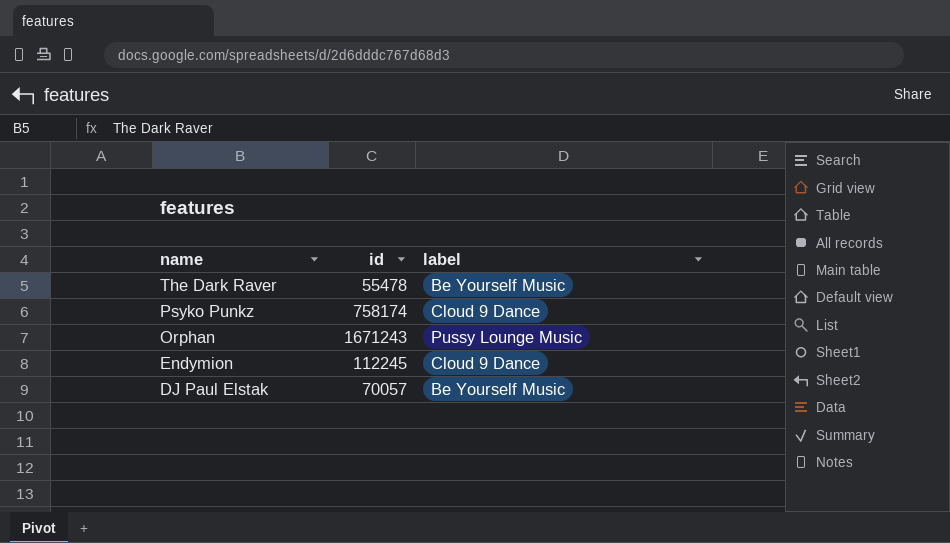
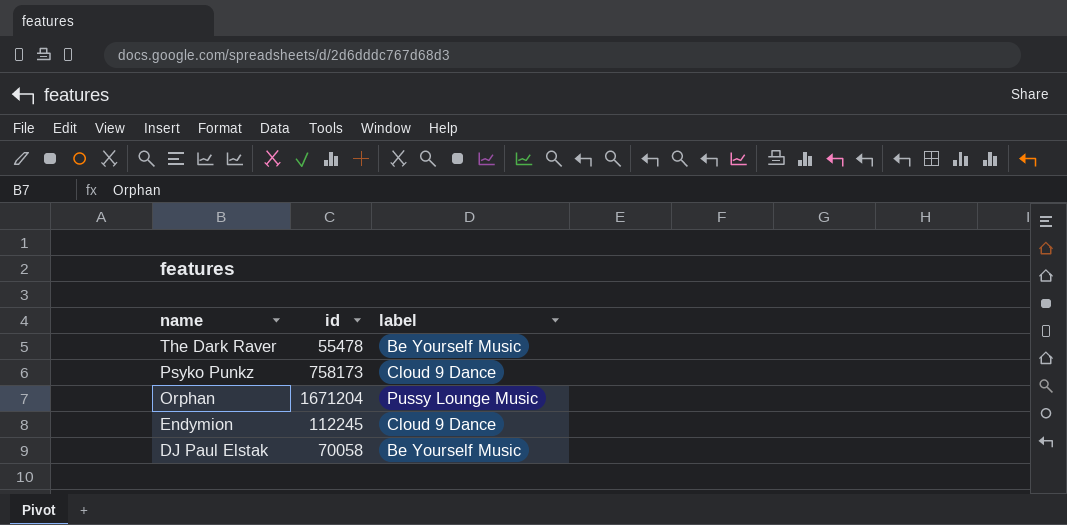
Psyko Punkz | id: 758174 -> 758173
Orphan | id: 1671243 -> 1671204
DJ Paul Elstak | id: 70057 -> 70058

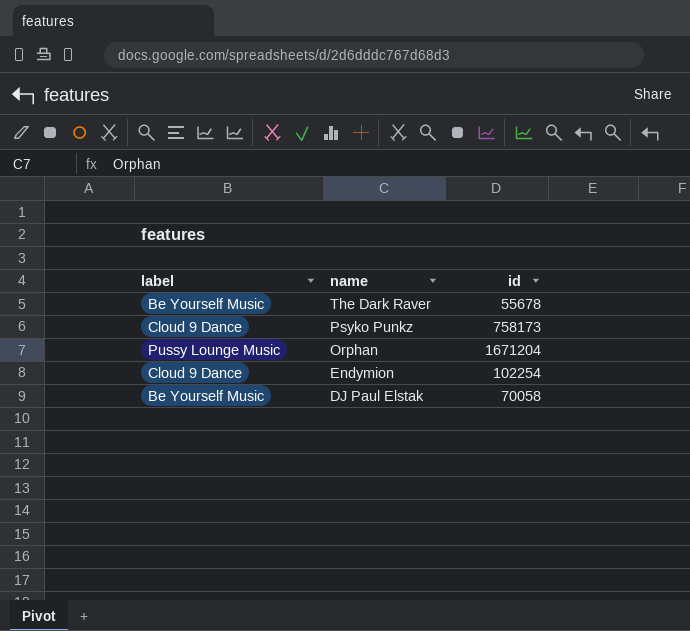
column label | position: 3 -> 1
The Dark Raver | id: 55478 -> 55678
Endymion | id: 112245 -> 102254

